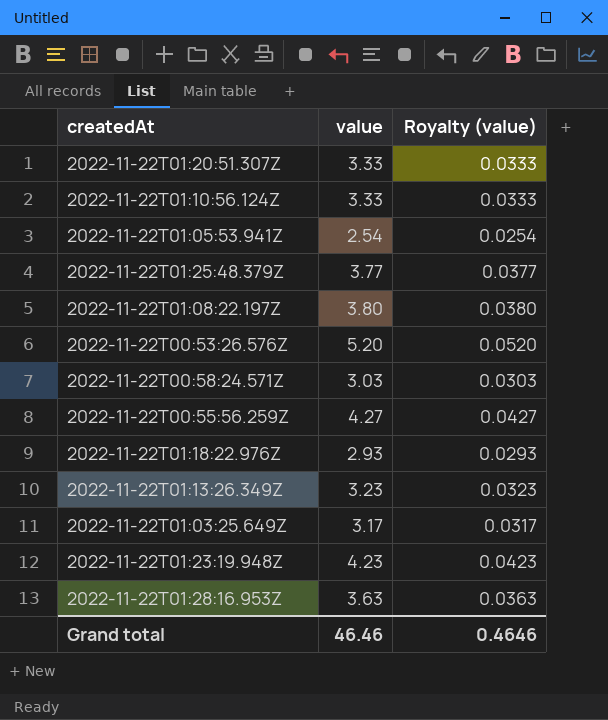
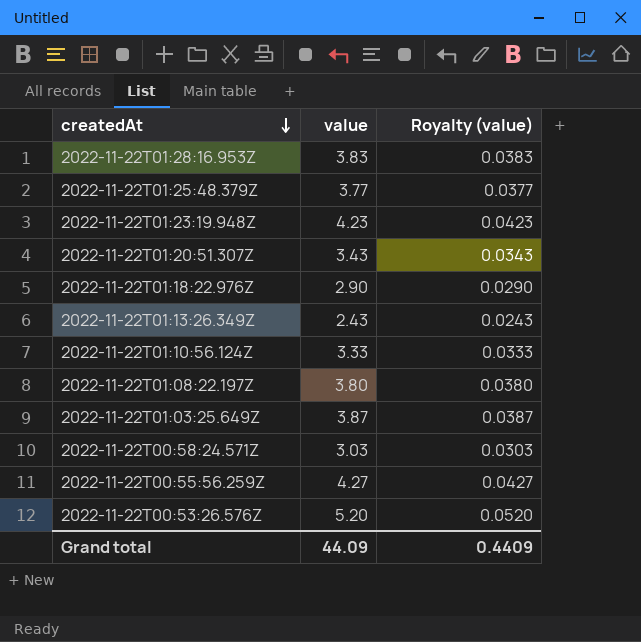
row order: none -> createdAt descending
row 2022-11-22T01:05:53.941Z: 2.54 | 0.0254 -> none
2022-11-22T01:28:16.953Z | value: 3.63 -> 3.83
2022-11-22T01:28:16.953Z | Royalty (value): 0.0363 -> 0.0383
2022-11-22T01:20:51.307Z | value: 3.33 -> 3.43
2022-11-22T01:20:51.307Z | Royalty (value): 0.0333 -> 0.0343
2022-11-22T01:18:22.976Z | value: 2.93 -> 2.90
2022-11-22T01:18:22.976Z | Royalty (value): 0.0293 -> 0.0290
2022-11-22T01:13:26.349Z | value: 3.23 -> 2.43
2022-11-22T01:13:26.349Z | Royalty (value): 0.0323 -> 0.0243
2022-11-22T01:03:25.649Z | value: 3.17 -> 3.87
2022-11-22T01:03:25.649Z | Royalty (value): 0.0317 -> 0.0387
Grand total | value: 46.46 -> 44.09
Grand total | Royalty (value): 0.4646 -> 0.4409

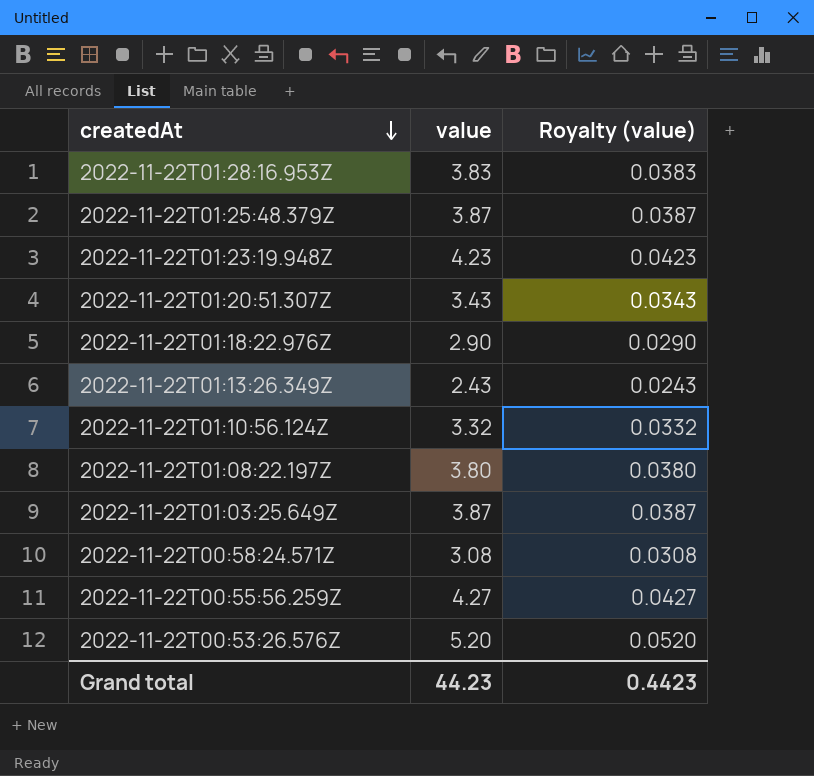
2022-11-22T01:25:48.379Z | value: 3.77 -> 3.87
2022-11-22T01:25:48.379Z | Royalty (value): 0.0377 -> 0.0387
2022-11-22T01:10:56.124Z | value: 3.33 -> 3.32
2022-11-22T01:10:56.124Z | Royalty (value): 0.0333 -> 0.0332
2022-11-22T00:58:24.571Z | value: 3.03 -> 3.08
2022-11-22T00:58:24.571Z | Royalty (value): 0.0303 -> 0.0308
Grand total | value: 44.09 -> 44.23
Grand total | Royalty (value): 0.4409 -> 0.4423

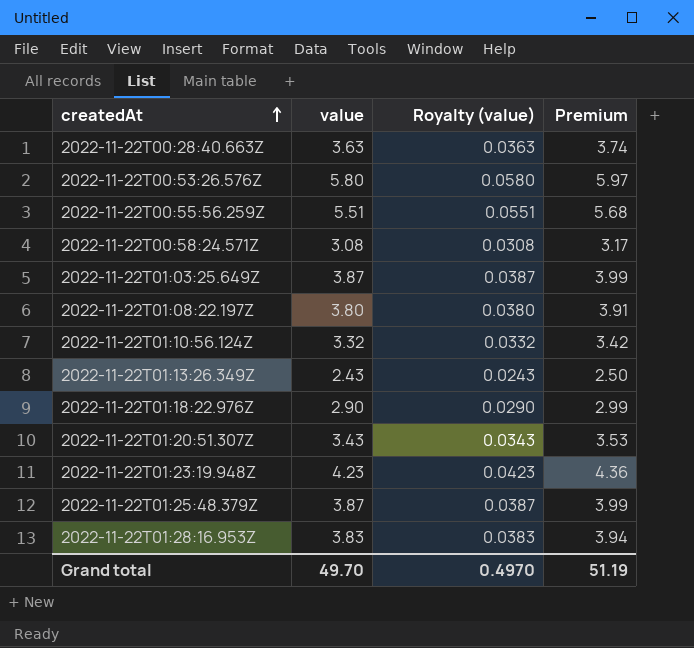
row order: createdAt descending -> createdAt ascending
column Premium | formula: none -> [value] * 1.03
row 2022-11-22T00:28:40.663Z: none -> 3.63 | 0.0363 | 3.74
2022-11-22T00:53:26.576Z | value: 5.20 -> 5.80
2022-11-22T00:53:26.576Z | Royalty (value): 0.0520 -> 0.0580
2022-11-22T00:55:56.259Z | value: 4.27 -> 5.51
2022-11-22T00:55:56.259Z | Royalty (value): 0.0427 -> 0.0551
Grand total | value: 44.23 -> 49.70
Grand total | Royalty (value): 0.4423 -> 0.4970

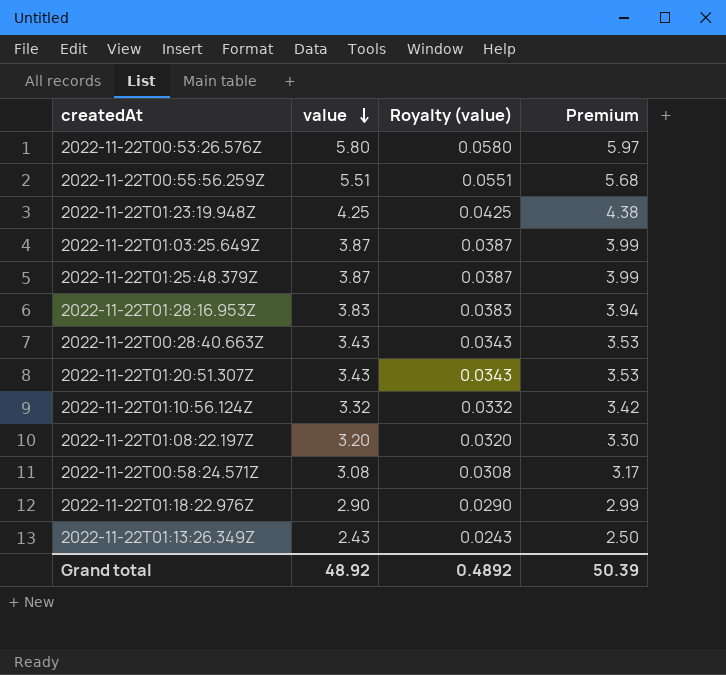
row order: createdAt ascending -> value descending
2022-11-22T01:23:19.948Z | value: 4.23 -> 4.25
2022-11-22T01:23:19.948Z | Royalty (value): 0.0423 -> 0.0425
2022-11-22T01:23:19.948Z | Premium: 4.36 -> 4.38
2022-11-22T00:28:40.663Z | value: 3.63 -> 3.43
2022-11-22T00:28:40.663Z | Royalty (value): 0.0363 -> 0.0343
2022-11-22T00:28:40.663Z | Premium: 3.74 -> 3.53
2022-11-22T01:08:22.197Z | value: 3.80 -> 3.20
2022-11-22T01:08:22.197Z | Royalty (value): 0.0380 -> 0.0320
2022-11-22T01:08:22.197Z | Premium: 3.91 -> 3.30
Grand total | value: 49.70 -> 48.92
Grand total | Royalty (value): 0.4970 -> 0.4892
Grand total | Premium: 51.19 -> 50.39

